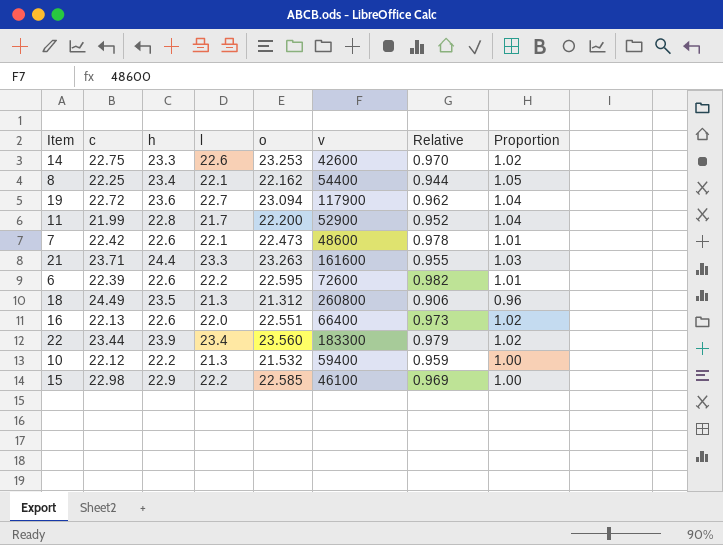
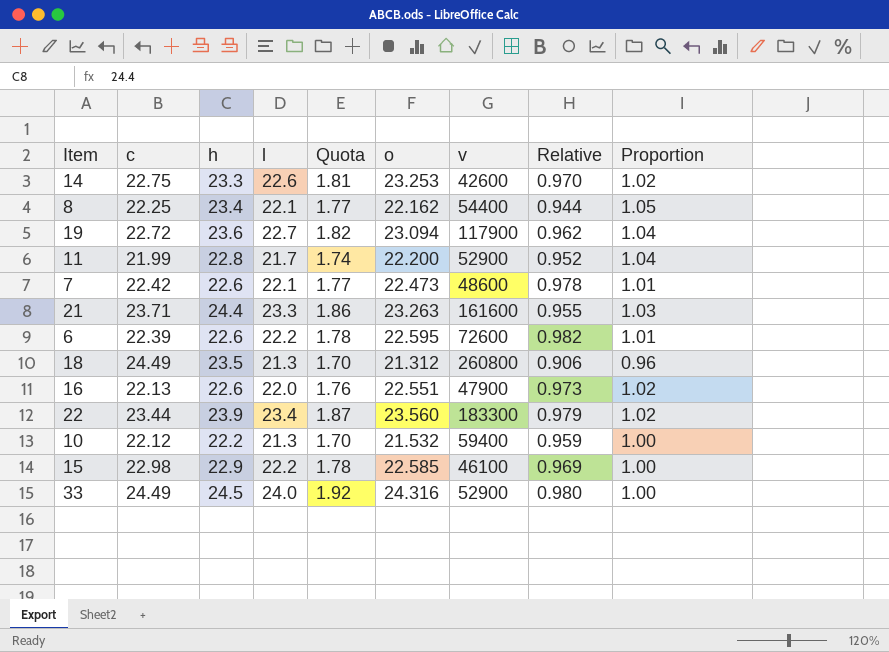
column Quota | formula: none -> [l] * 0.08
16 | v: 66400 -> 47900
row 33: none -> 24.49 | 24.5 | 24.0 | 1.92 | 24.316 | 52900 | 0.980 | 1.00

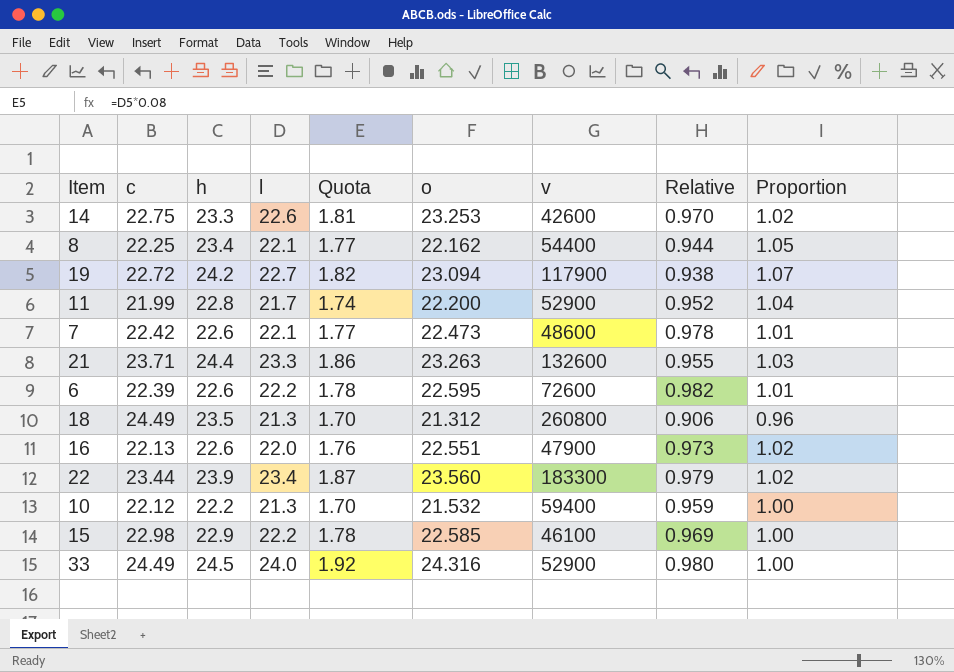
19 | h: 23.6 -> 24.2
19 | Relative: 0.962 -> 0.938
19 | Proportion: 1.04 -> 1.07
21 | v: 161600 -> 132600

